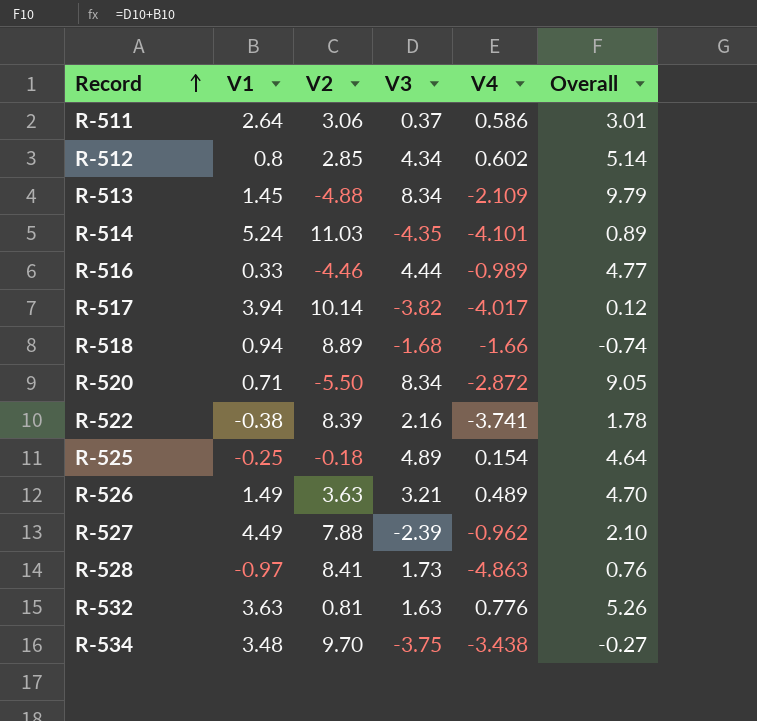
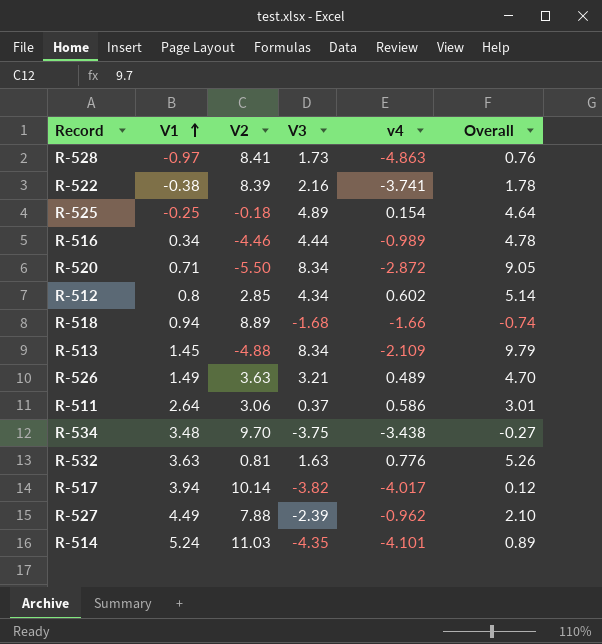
row order: Record ascending -> V1 ascending
column name: V4 -> v4
R-516 | V1: 0.33 -> 0.34
R-516 | Overall: 4.77 -> 4.78

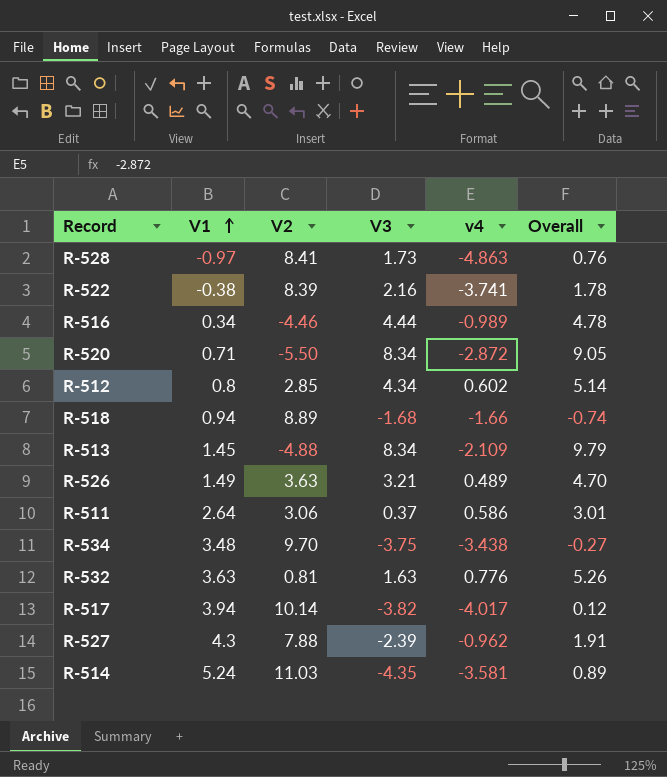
row R-525: -0.25 | -0.18 | 4.89 | 0.154 | 4.64 -> none
R-527 | V1: 4.49 -> 4.3
R-527 | Overall: 2.10 -> 1.91
R-514 | v4: -4.101 -> -3.581

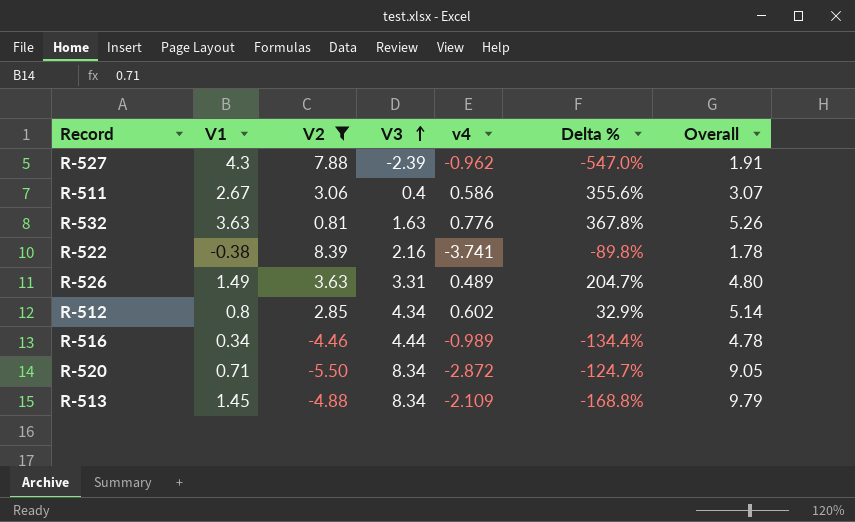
filter: none -> V2 <= 8.39
row order: V1 ascending -> V3 ascending
column Delta % | formula: none -> ([V1] - [v4]) / [v4]
R-511 | V1: 2.64 -> 2.67
R-511 | V3: 0.37 -> 0.4
R-511 | Overall: 3.01 -> 3.07
R-526 | V3: 3.21 -> 3.31
R-526 | Overall: 4.70 -> 4.80

